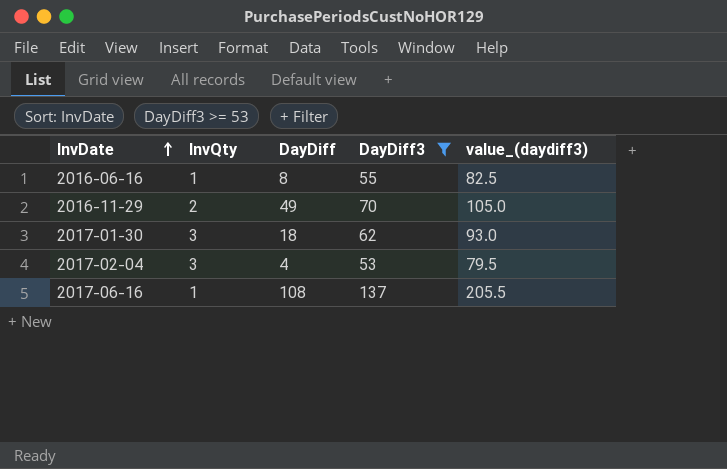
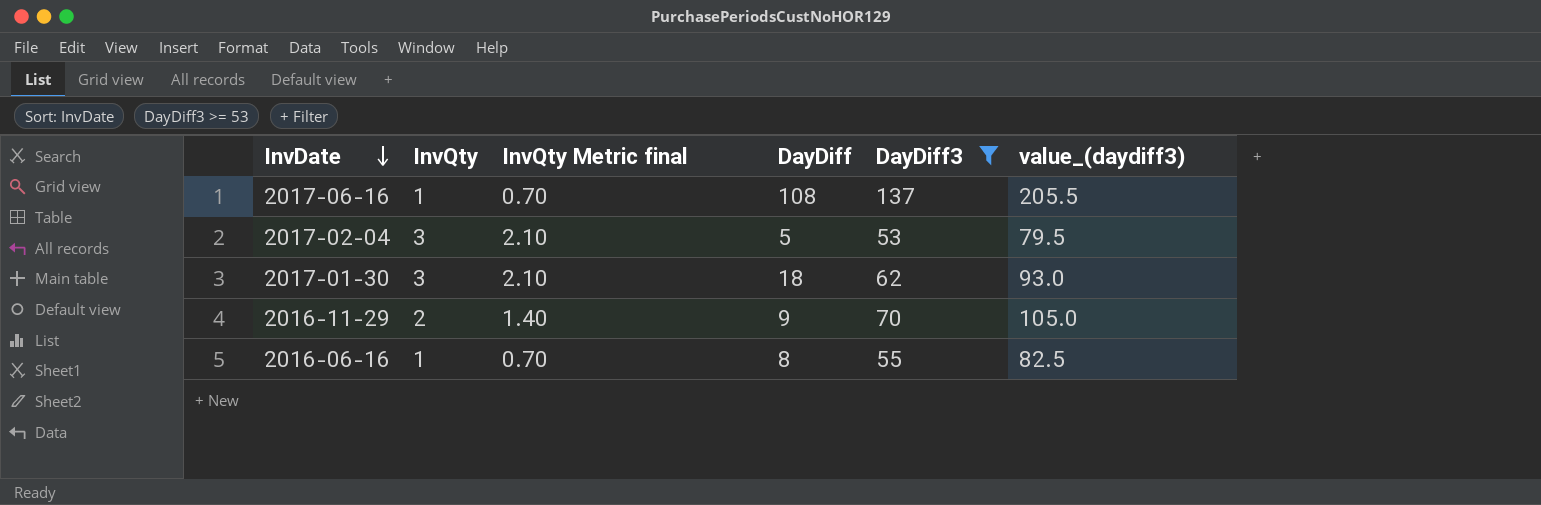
row order: InvDate ascending -> InvDate descending
column InvQty Metric final | formula: none -> [InvQty] * 0.7
2017-02-04 | DayDiff: 4 -> 5
2016-11-29 | DayDiff: 49 -> 9

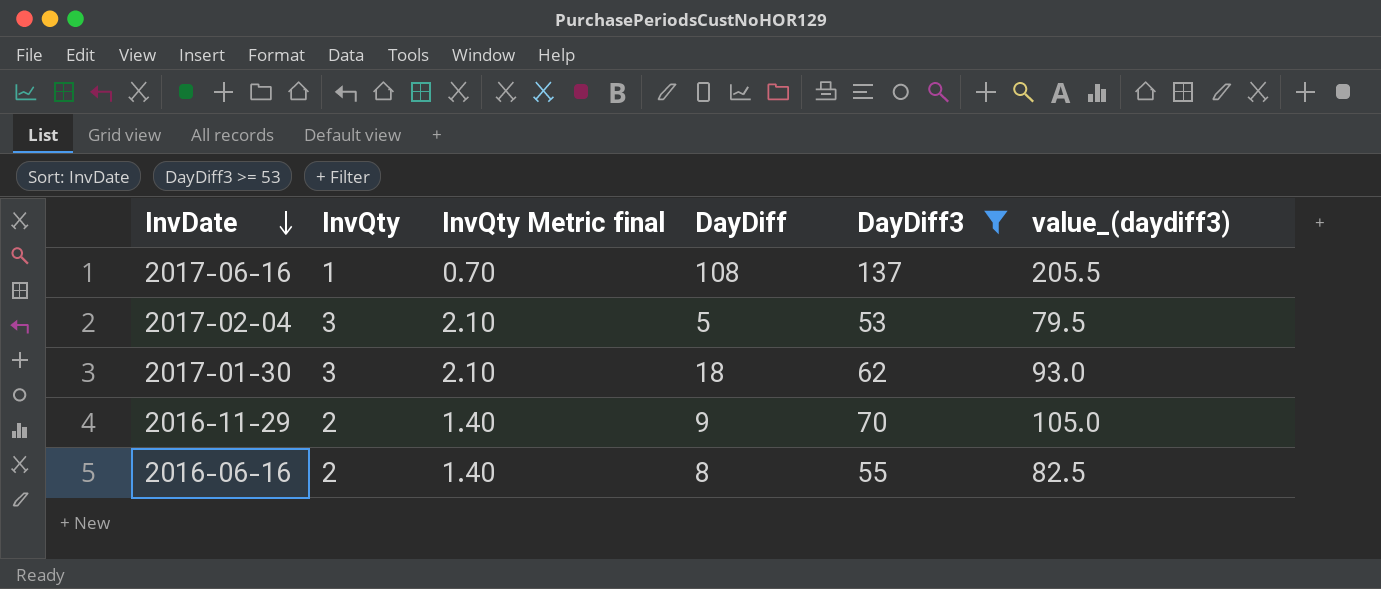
2016-06-16 | InvQty: 1 -> 2
2016-06-16 | InvQty Metric final: 0.70 -> 1.40

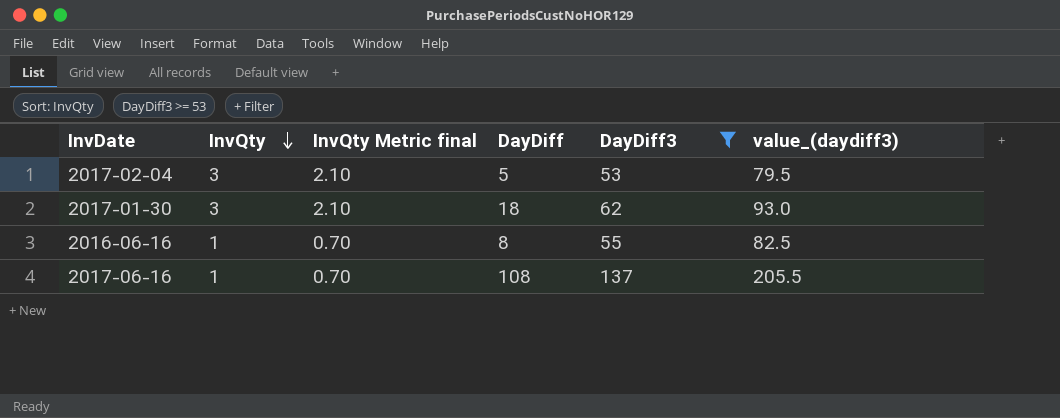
row order: InvDate descending -> InvQty descending
row 2016-11-29: 2 | 1.40 | 9 | 70 | 105.0 -> none
2016-06-16 | InvQty: 2 -> 1
2016-06-16 | InvQty Metric final: 1.40 -> 0.70

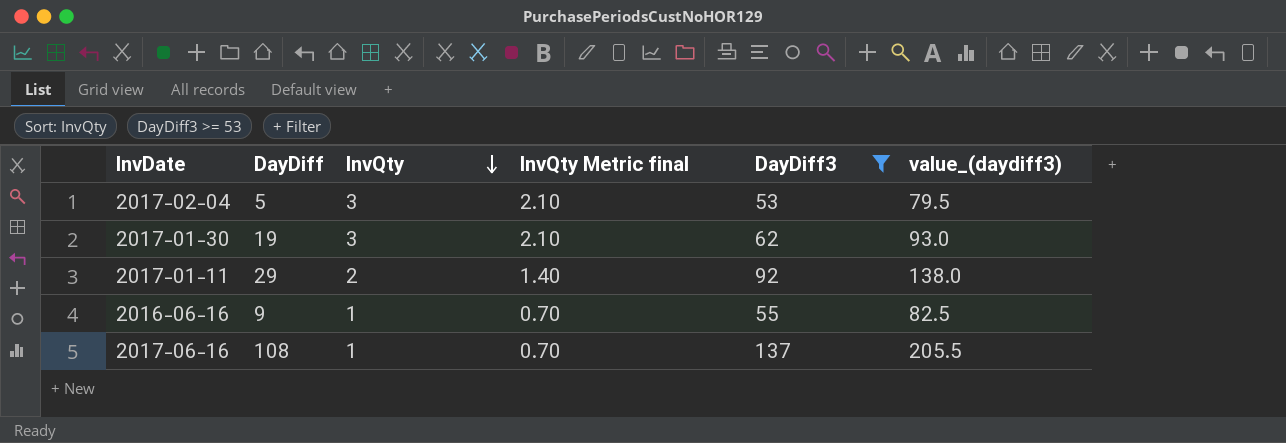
column DayDiff | position: 4 -> 2
2017-01-30 | DayDiff: 18 -> 19
row 2017-01-11: none -> 29 | 2 | 1.40 | 92 | 138.0
2016-06-16 | DayDiff: 8 -> 9

